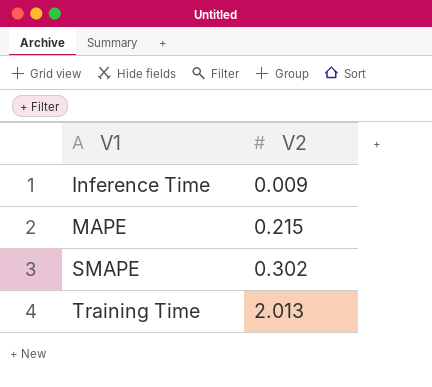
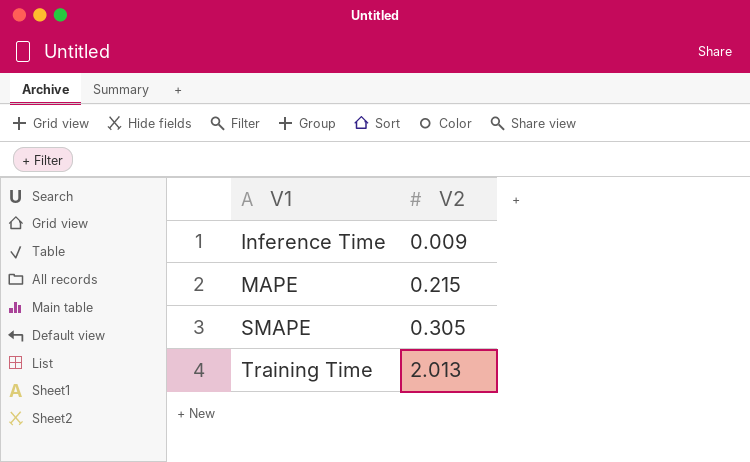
SMAPE | V2: 0.302 -> 0.305

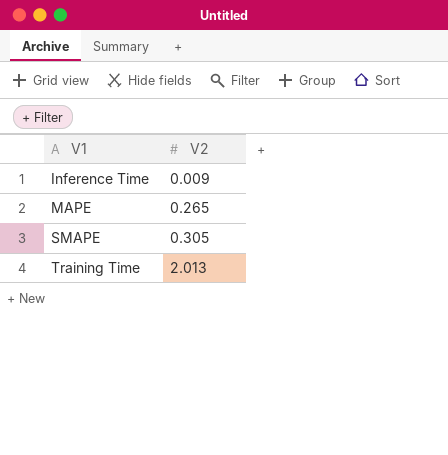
MAPE | V2: 0.215 -> 0.265

